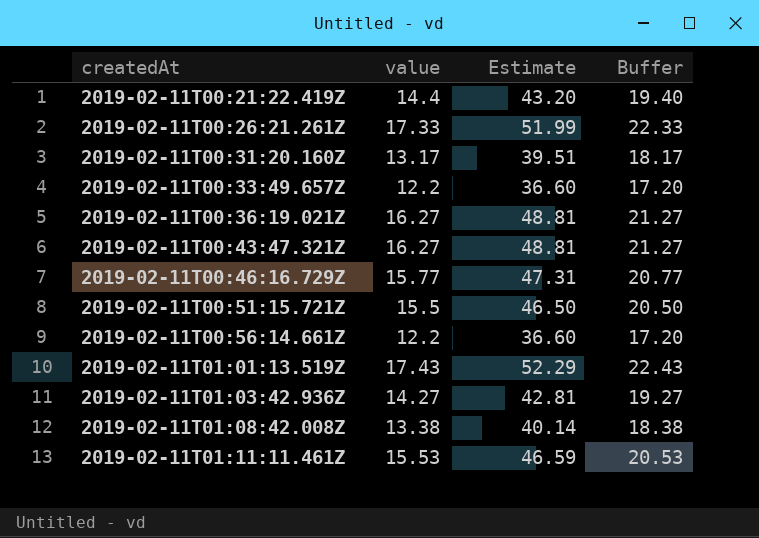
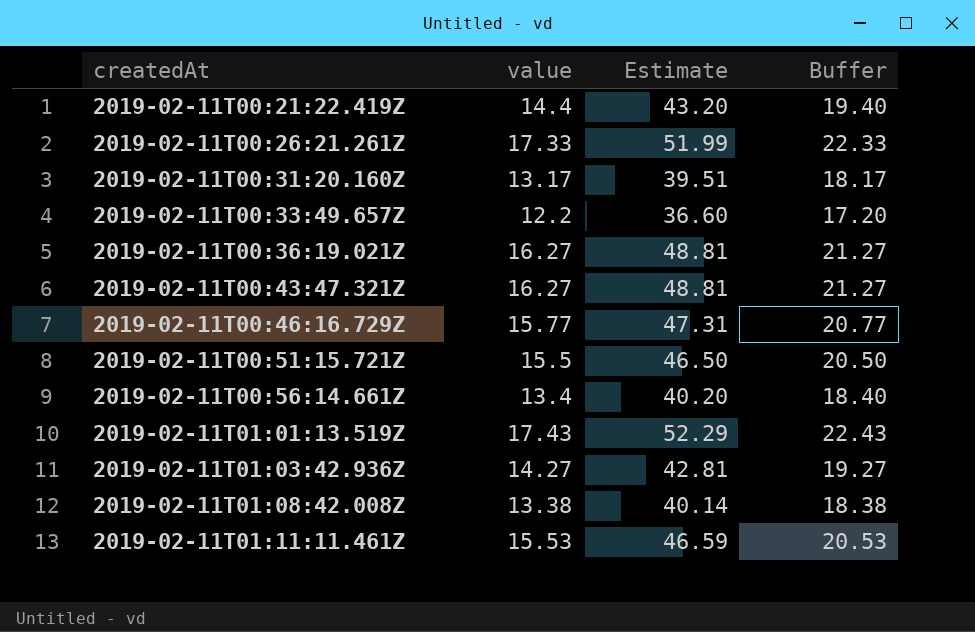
2019-02-11T00:56:14.661Z | value: 12.2 -> 13.4
2019-02-11T00:56:14.661Z | Estimate: 36.60 -> 40.20
2019-02-11T00:56:14.661Z | Buffer: 17.20 -> 18.40

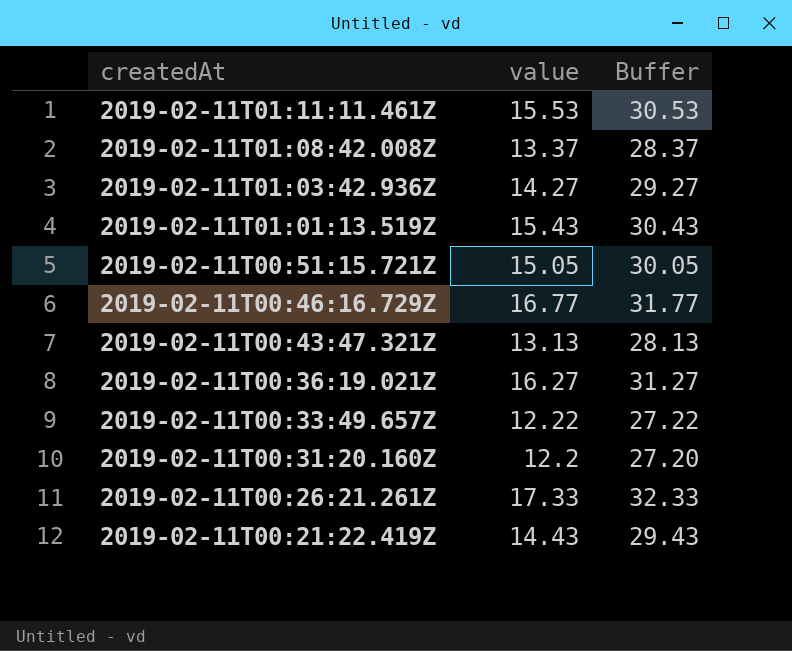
row order: createdAt ascending -> createdAt descending
column Estimate | formula: [value] * 3 -> none
column Buffer | formula: [value] + 5 -> [value] + 15
row 2019-02-11T00:56:14.661Z: 13.4 | 40.20 | 18.40 -> none
2019-02-11T01:08:42.008Z | value: 13.38 -> 13.37
2019-02-11T01:01:13.519Z | value: 17.43 -> 15.43
2019-02-11T00:51:15.721Z | value: 15.5 -> 15.05
2019-02-11T00:46:16.729Z | value: 15.77 -> 16.77
2019-02-11T00:43:47.321Z | value: 16.27 -> 13.13
2019-02-11T00:33:49.657Z | value: 12.2 -> 12.22
2019-02-11T00:31:20.160Z | value: 13.17 -> 12.2
2019-02-11T00:21:22.419Z | value: 14.4 -> 14.43

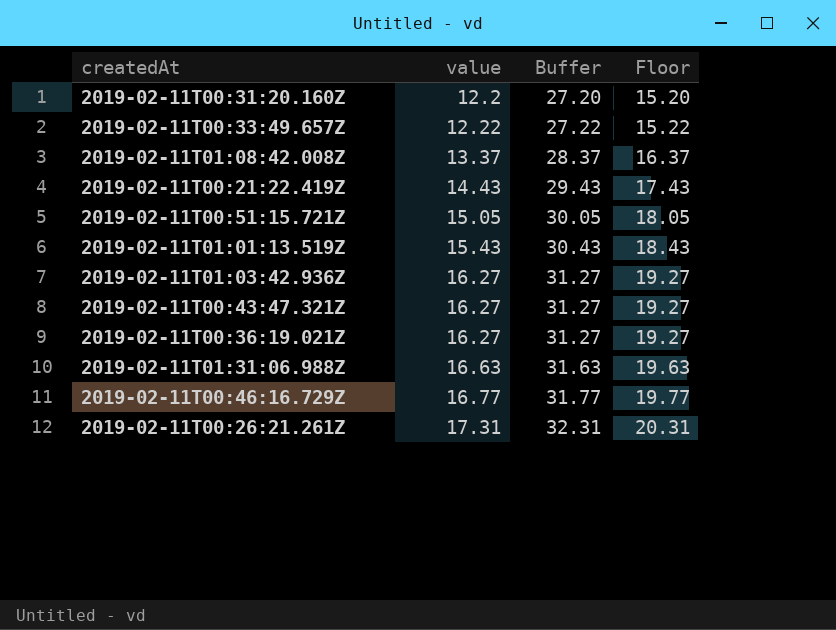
row order: createdAt descending -> value ascending
column Floor | formula: none -> [value] + 3
row 2019-02-11T01:11:11.461Z: 15.53 | 30.53 -> none
2019-02-11T01:03:42.936Z | value: 14.27 -> 16.27
2019-02-11T01:03:42.936Z | Buffer: 29.27 -> 31.27
2019-02-11T00:43:47.321Z | value: 13.13 -> 16.27
2019-02-11T00:43:47.321Z | Buffer: 28.13 -> 31.27
row 2019-02-11T01:31:06.988Z: none -> 16.63 | 31.63 | 19.63
2019-02-11T00:26:21.261Z | value: 17.33 -> 17.31
2019-02-11T00:26:21.261Z | Buffer: 32.33 -> 32.31

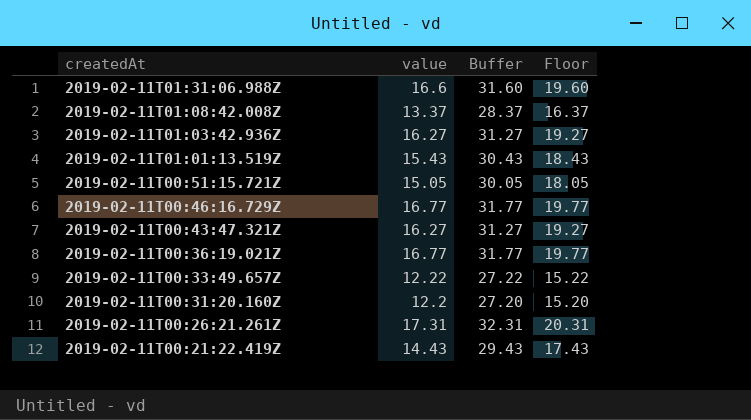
row order: value ascending -> createdAt descending
2019-02-11T01:31:06.988Z | value: 16.63 -> 16.6
2019-02-11T01:31:06.988Z | Buffer: 31.63 -> 31.60
2019-02-11T01:31:06.988Z | Floor: 19.63 -> 19.60
2019-02-11T00:36:19.021Z | value: 16.27 -> 16.77
2019-02-11T00:36:19.021Z | Buffer: 31.27 -> 31.77
2019-02-11T00:36:19.021Z | Floor: 19.27 -> 19.77

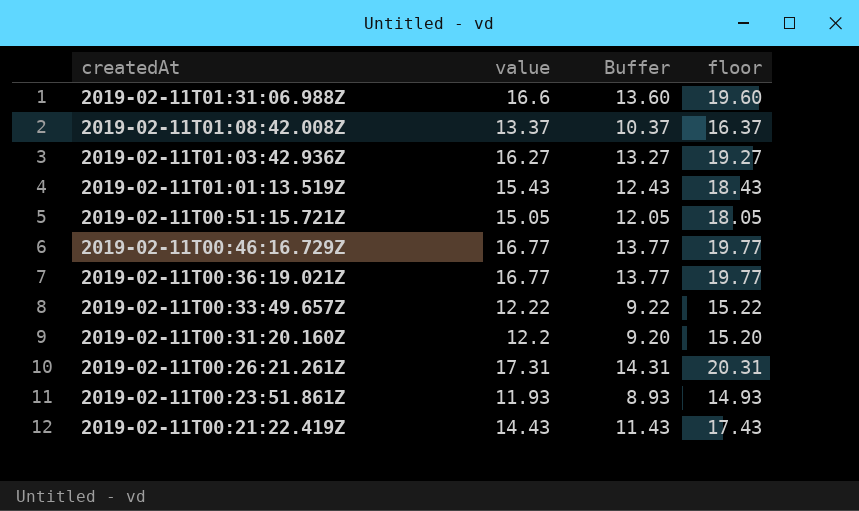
column Buffer | formula: [value] + 15 -> [value] - 3
column name: Floor -> floor
row 2019-02-11T00:43:47.321Z: 16.27 | 31.27 | 19.27 -> none
row 2019-02-11T00:23:51.861Z: none -> 11.93 | 8.93 | 14.93

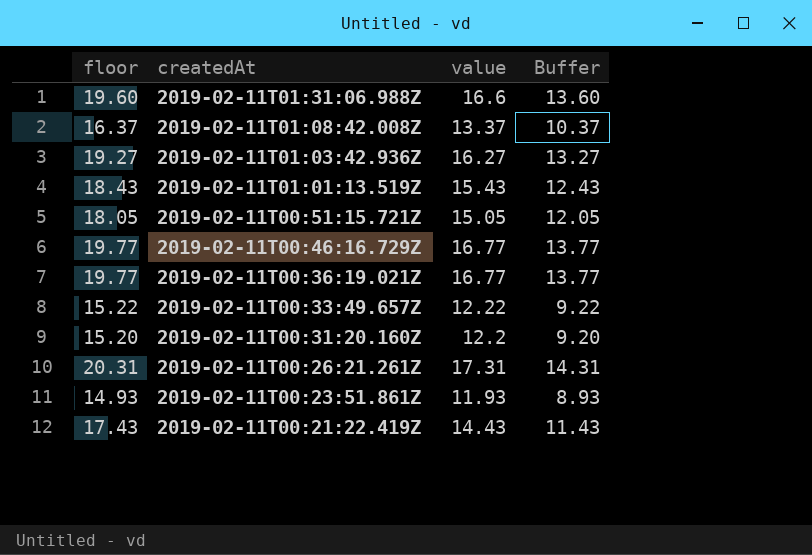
column floor | position: 4 -> 1

